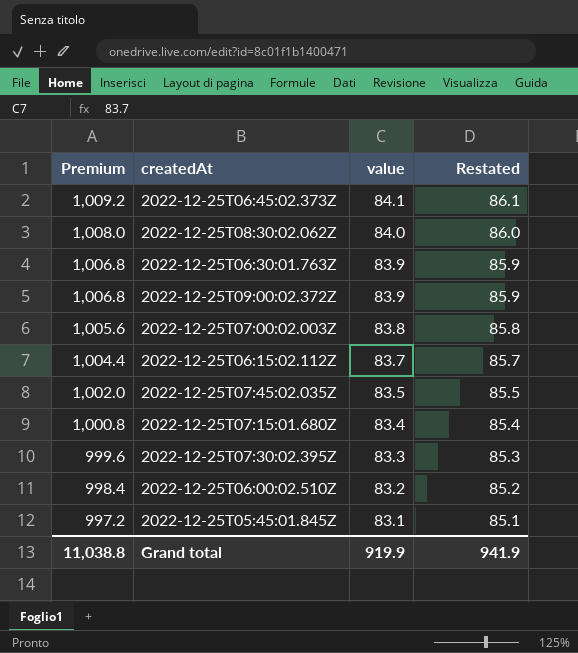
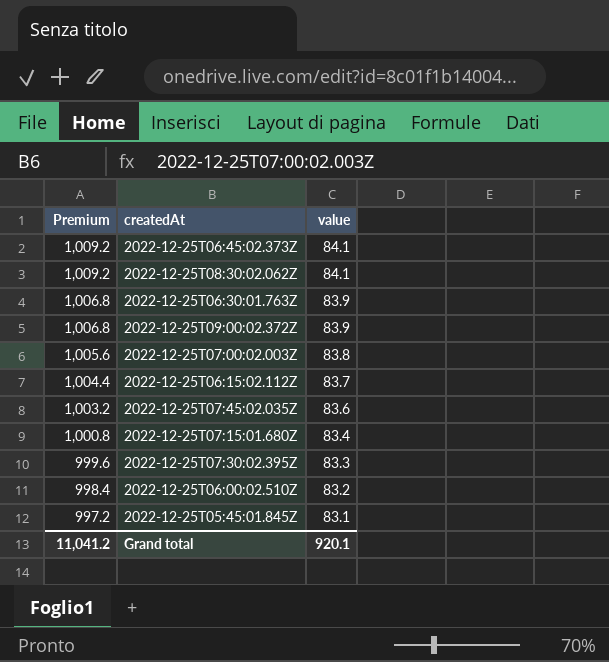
column Restated | formula: [value] + 2 -> none
2022-12-25T08:30:02.062Z | Premium: 1,008.0 -> 1,009.2
2022-12-25T08:30:02.062Z | value: 84.0 -> 84.1
2022-12-25T07:45:02.035Z | Premium: 1,002.0 -> 1,003.2
2022-12-25T07:45:02.035Z | value: 83.5 -> 83.6
Grand total | Premium: 11,038.8 -> 11,041.2
Grand total | value: 919.9 -> 920.1

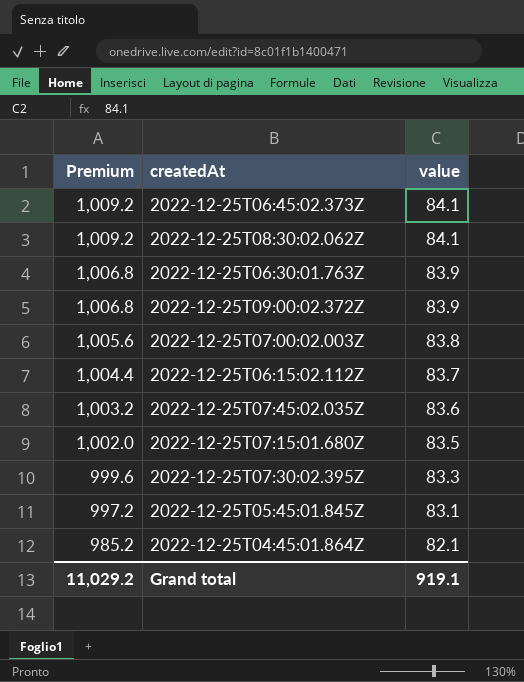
row 2022-12-25T06:00:02.510Z: 998.4 | 83.2 -> none
2022-12-25T07:15:01.680Z | Premium: 1,000.8 -> 1,002.0
2022-12-25T07:15:01.680Z | value: 83.4 -> 83.5
row 2022-12-25T04:45:01.864Z: none -> 985.2 | 82.1
Grand total | Premium: 11,041.2 -> 11,029.2
Grand total | value: 920.1 -> 919.1

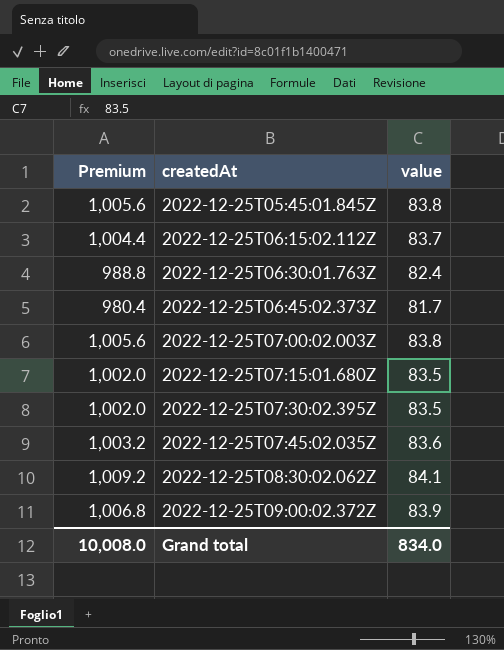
row order: Premium descending -> createdAt ascending
row 2022-12-25T04:45:01.864Z: 985.2 | 82.1 -> none
2022-12-25T05:45:01.845Z | Premium: 997.2 -> 1,005.6
2022-12-25T05:45:01.845Z | value: 83.1 -> 83.8
2022-12-25T06:30:01.763Z | Premium: 1,006.8 -> 988.8
2022-12-25T06:30:01.763Z | value: 83.9 -> 82.4
2022-12-25T06:45:02.373Z | Premium: 1,009.2 -> 980.4
2022-12-25T06:45:02.373Z | value: 84.1 -> 81.7
2022-12-25T07:30:02.395Z | Premium: 999.6 -> 1,002.0
2022-12-25T07:30:02.395Z | value: 83.3 -> 83.5
Grand total | Premium: 11,029.2 -> 10,008.0
Grand total | value: 919.1 -> 834.0

